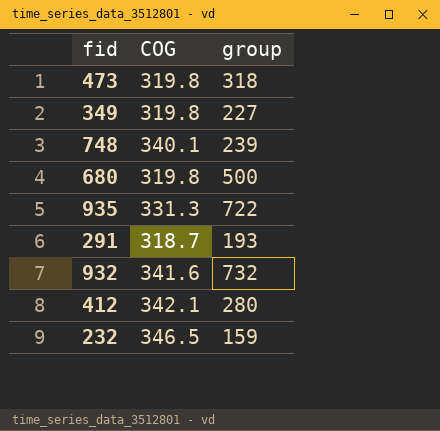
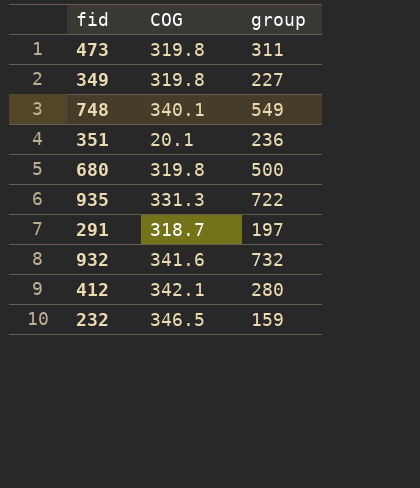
473 | group: 318 -> 311
748 | group: 239 -> 549
row 351: none -> 20.1 | 236
291 | group: 193 -> 197

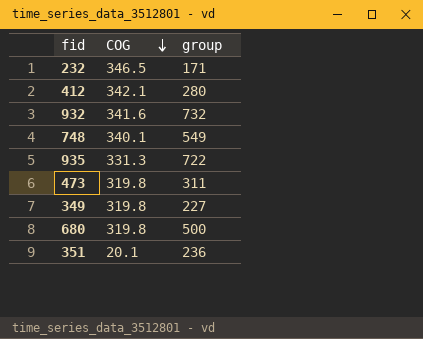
row order: none -> COG descending
row 291: 318.7 | 197 -> none
232 | group: 159 -> 171

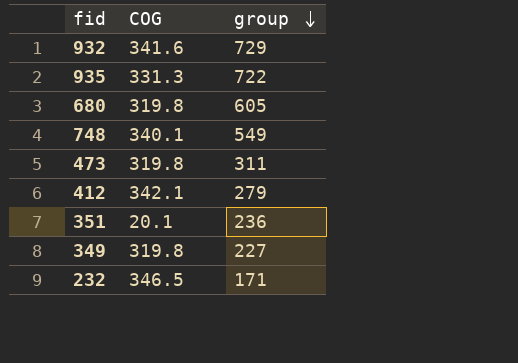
row order: COG descending -> group descending
932 | group: 732 -> 729
680 | group: 500 -> 605
412 | group: 280 -> 279

